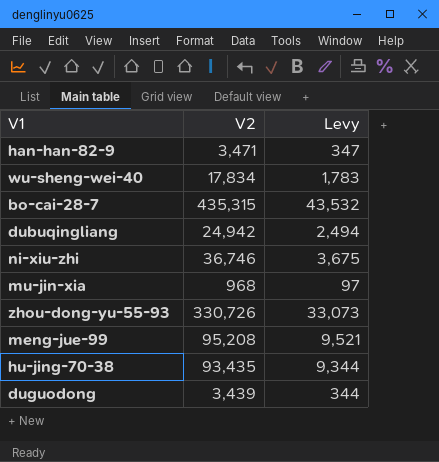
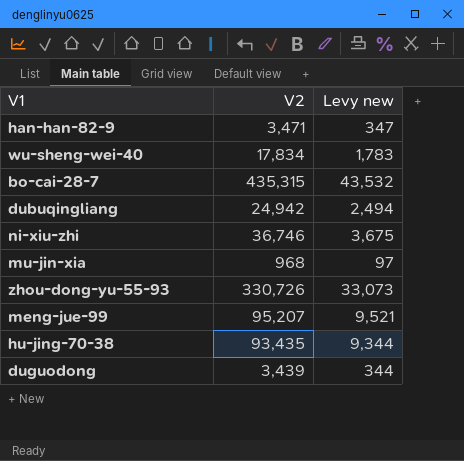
column name: Levy -> Levy new
meng-jue-99 | V2: 95,208 -> 95,207

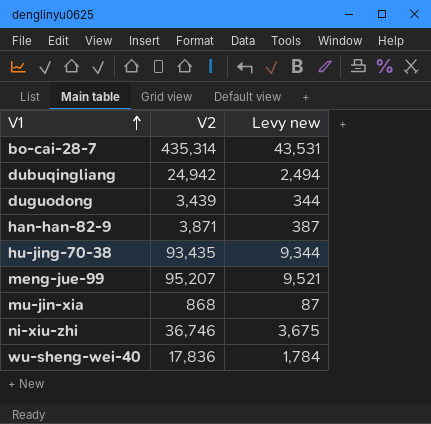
row order: none -> V1 ascending
row zhou-dong-yu-55-93: 330,726 | 33,073 -> none
bo-cai-28-7 | V2: 435,315 -> 435,314
bo-cai-28-7 | Levy new: 43,532 -> 43,531
han-han-82-9 | V2: 3,471 -> 3,871
han-han-82-9 | Levy new: 347 -> 387
mu-jin-xia | V2: 968 -> 868
mu-jin-xia | Levy new: 97 -> 87
wu-sheng-wei-40 | V2: 17,834 -> 17,836
wu-sheng-wei-40 | Levy new: 1,783 -> 1,784

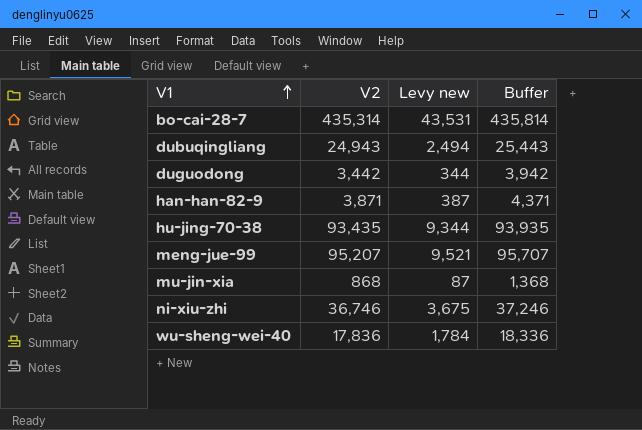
column Buffer | formula: none -> [V2] + 500
dubuqingliang | V2: 24,942 -> 24,943
duguodong | V2: 3,439 -> 3,442

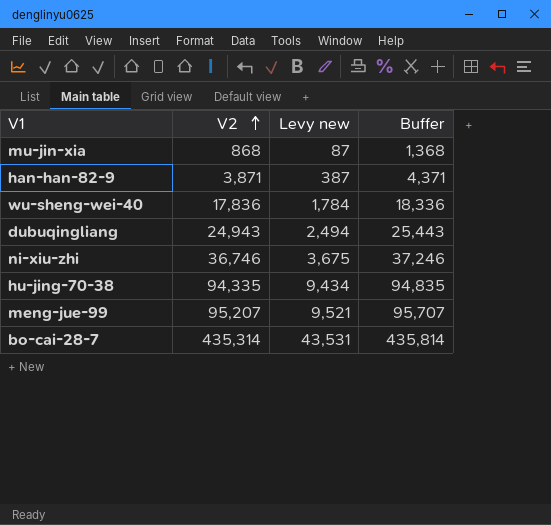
row order: V1 ascending -> V2 ascending
row duguodong: 3,442 | 344 | 3,942 -> none
hu-jing-70-38 | V2: 93,435 -> 94,335
hu-jing-70-38 | Levy new: 9,344 -> 9,434
hu-jing-70-38 | Buffer: 93,935 -> 94,835

